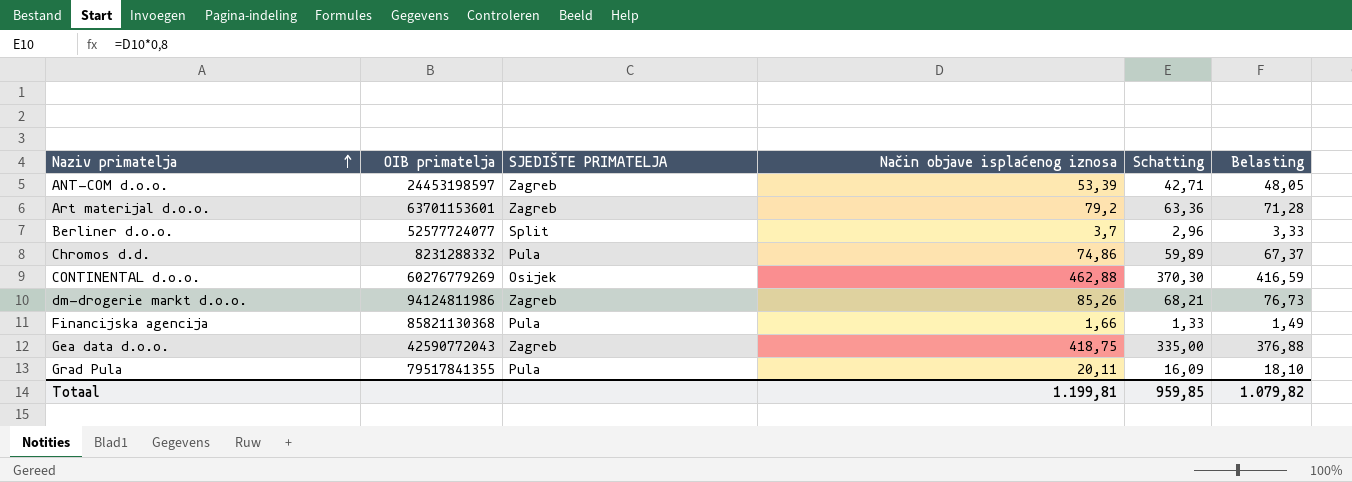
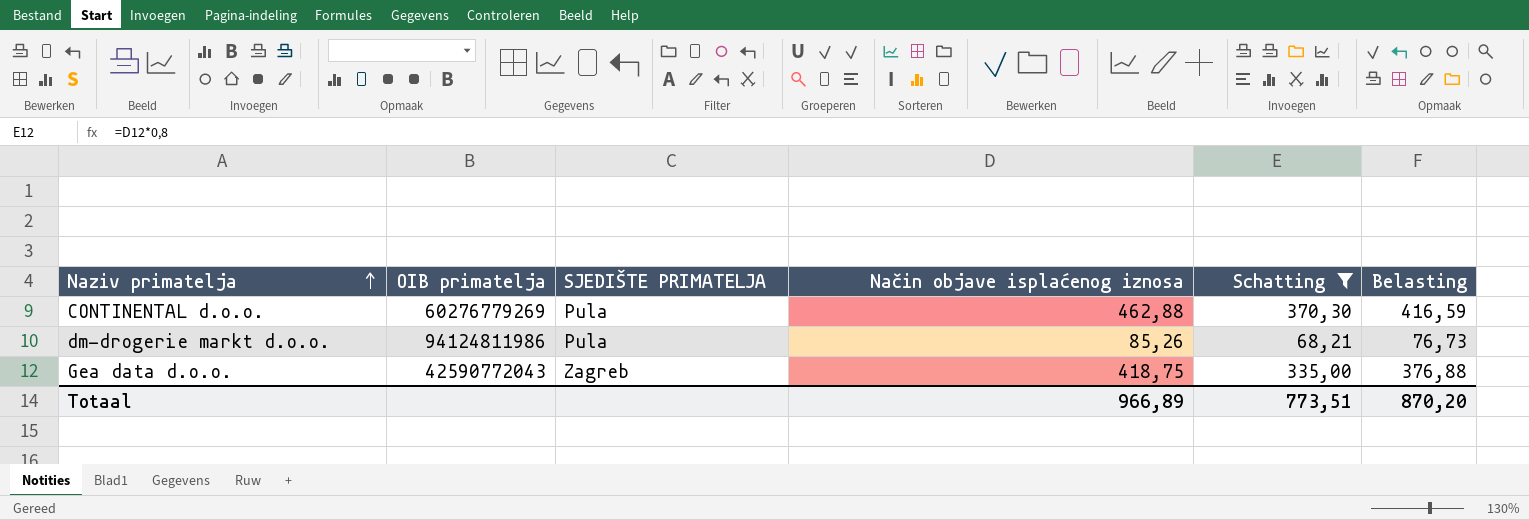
filter: none -> Schatting >= 68,21
CONTINENTAL d.o.o. | SJEDIŠTE PRIMATELJA: Osijek -> Pula
dm-drogerie markt d.o.o. | SJEDIŠTE PRIMATELJA: Zagreb -> Pula
Totaal | Način objave isplaćenog iznosa: 1.199,81 -> 966,89
Totaal | Schatting: 959,85 -> 773,51
Totaal | Belasting: 1.079,82 -> 870,20

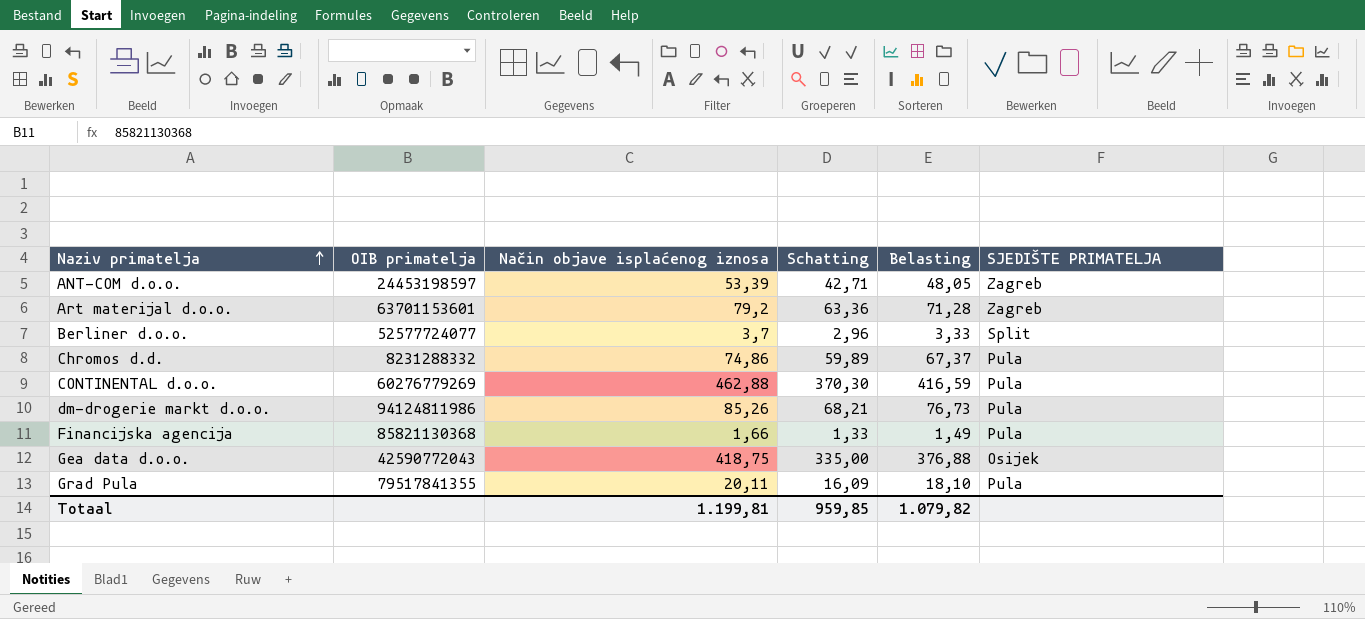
filter: Schatting >= 68,21 -> none
column SJEDIŠTE PRIMATELJA | position: 3 -> 6
Gea data d.o.o. | SJEDIŠTE PRIMATELJA: Zagreb -> Osijek
Totaal | Način objave isplaćenog iznosa: 966,89 -> 1.199,81
Totaal | Schatting: 773,51 -> 959,85
Totaal | Belasting: 870,20 -> 1.079,82

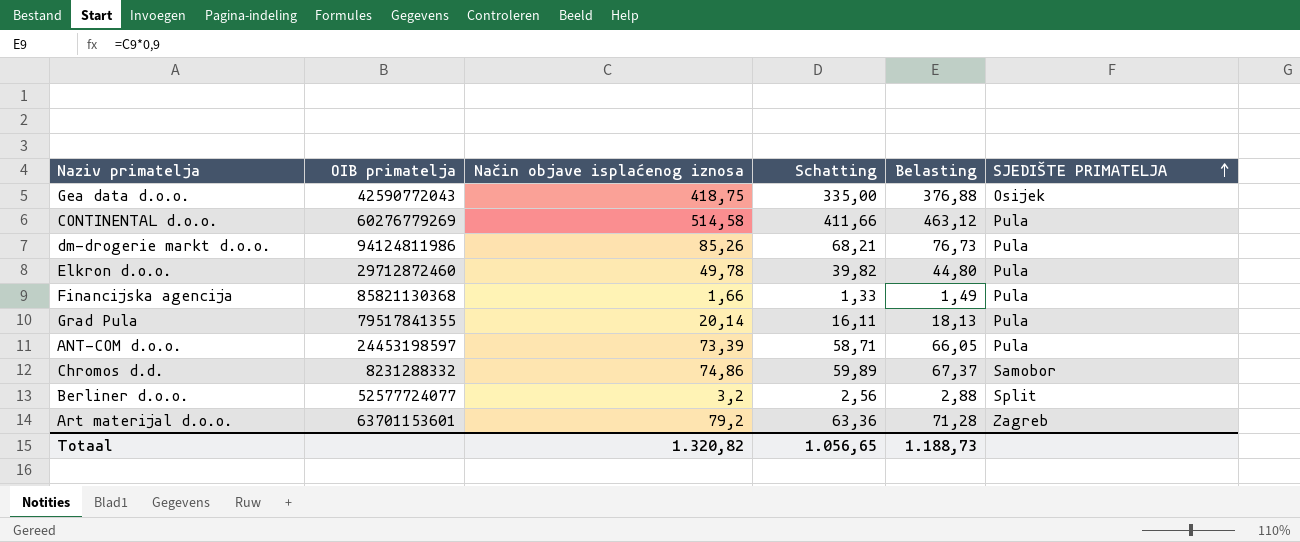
row order: Naziv primatelja ascending -> SJEDIŠTE PRIMATELJA ascending
CONTINENTAL d.o.o. | Način objave isplaćenog iznosa: 462,88 -> 514,58
CONTINENTAL d.o.o. | Schatting: 370,30 -> 411,66
CONTINENTAL d.o.o. | Belasting: 416,59 -> 463,12
row Elkron d.o.o.: none -> 29712872460 | 49,78 | 39,82 | 44,80 | Pula
Grad Pula | Način objave isplaćenog iznosa: 20,11 -> 20,14
Grad Pula | Schatting: 16,09 -> 16,11
Grad Pula | Belasting: 18,10 -> 18,13
ANT-COM d.o.o. | Način objave isplaćenog iznosa: 53,39 -> 73,39
ANT-COM d.o.o. | Schatting: 42,71 -> 58,71
ANT-COM d.o.o. | Belasting: 48,05 -> 66,05
ANT-COM d.o.o. | SJEDIŠTE PRIMATELJA: Zagreb -> Pula
Chromos d.d. | SJEDIŠTE PRIMATELJA: Pula -> Samobor
Berliner d.o.o. | Način objave isplaćenog iznosa: 3,7 -> 3,2
Berliner d.o.o. | Schatting: 2,96 -> 2,56
Berliner d.o.o. | Belasting: 3,33 -> 2,88
Totaal | Način objave isplaćenog iznosa: 1.199,81 -> 1.320,82
Totaal | Schatting: 959,85 -> 1.056,65
Totaal | Belasting: 1.079,82 -> 1.188,73

